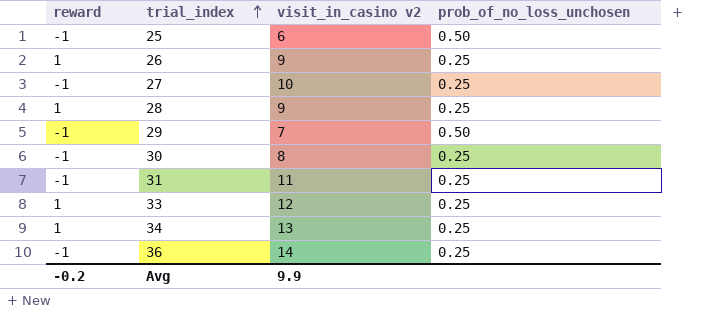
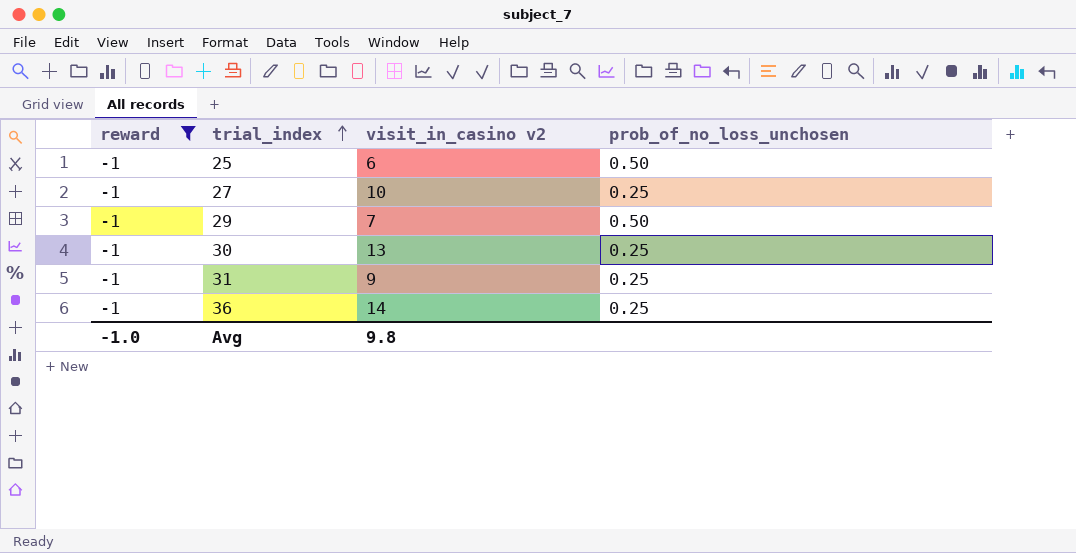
filter: none -> reward = -1
30 | visit_in_casino v2: 8 -> 13
31 | visit_in_casino v2: 11 -> 9
Avg | reward: -0.2 -> -1.0
Avg | visit_in_casino v2: 9.9 -> 9.8

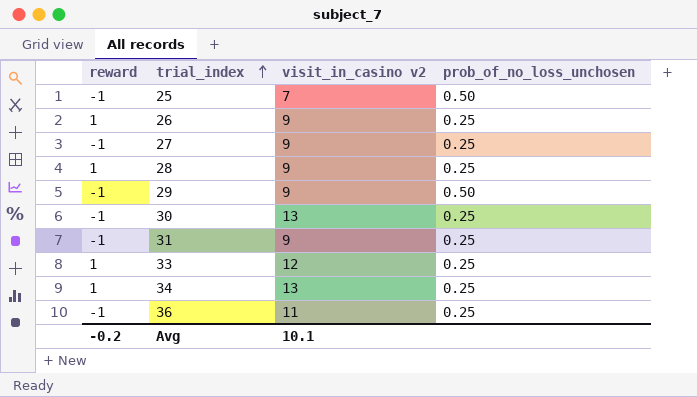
filter: reward = -1 -> none
25 | visit_in_casino v2: 6 -> 7
27 | visit_in_casino v2: 10 -> 9
29 | visit_in_casino v2: 7 -> 9
36 | visit_in_casino v2: 14 -> 11
Avg | reward: -1.0 -> -0.2
Avg | visit_in_casino v2: 9.8 -> 10.1

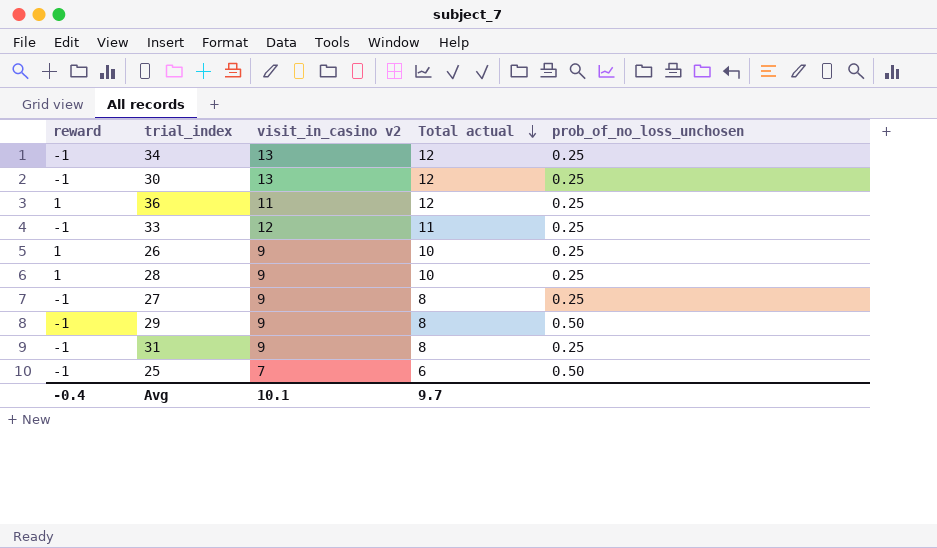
row order: trial_index ascending -> Total actual descending
column Total actual | formula: none -> [reward] + [visit_in_casino v2]
34 | reward: 1 -> -1
36 | reward: -1 -> 1
33 | reward: 1 -> -1
Avg | reward: -0.2 -> -0.4

